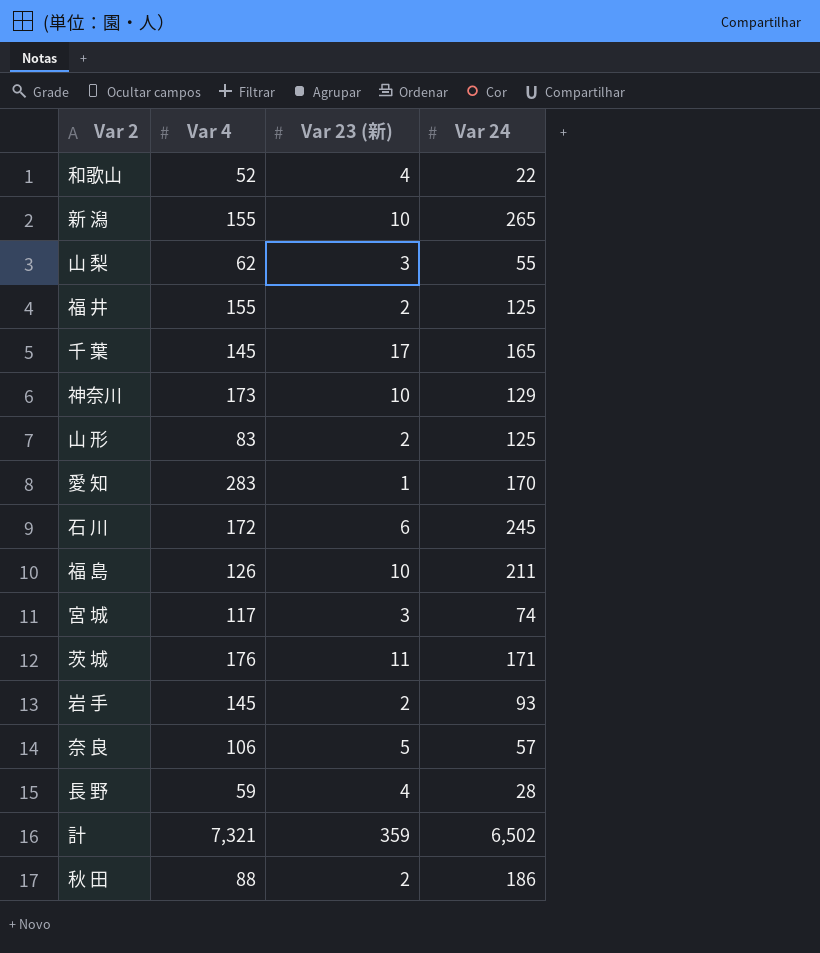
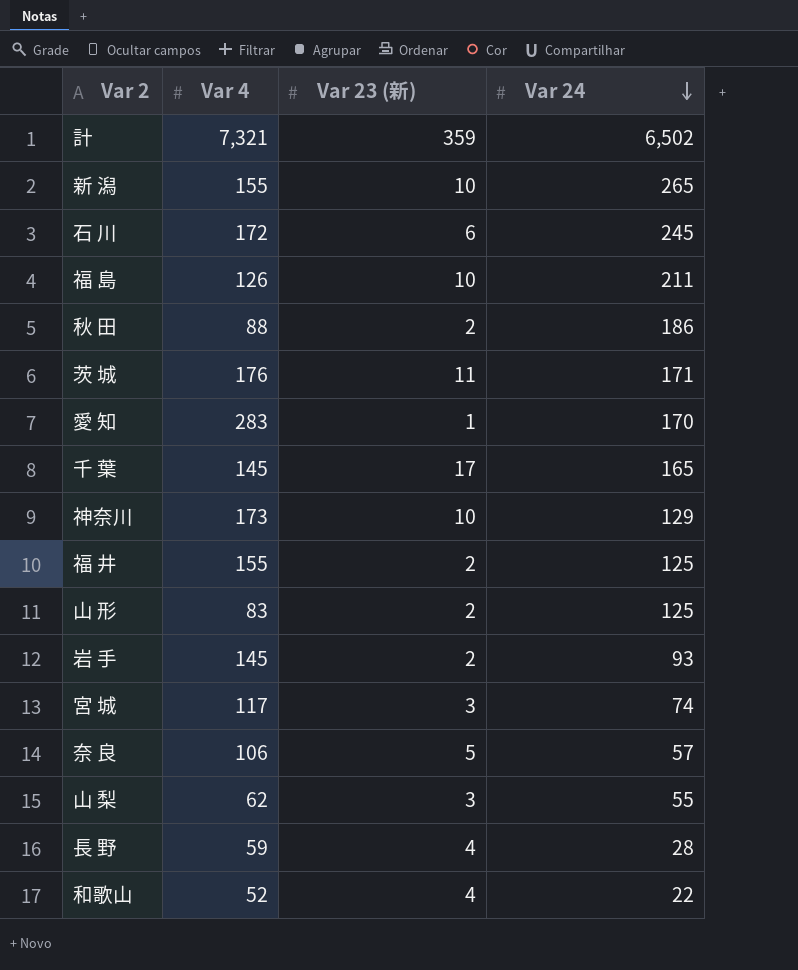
row order: none -> Var 24 descending

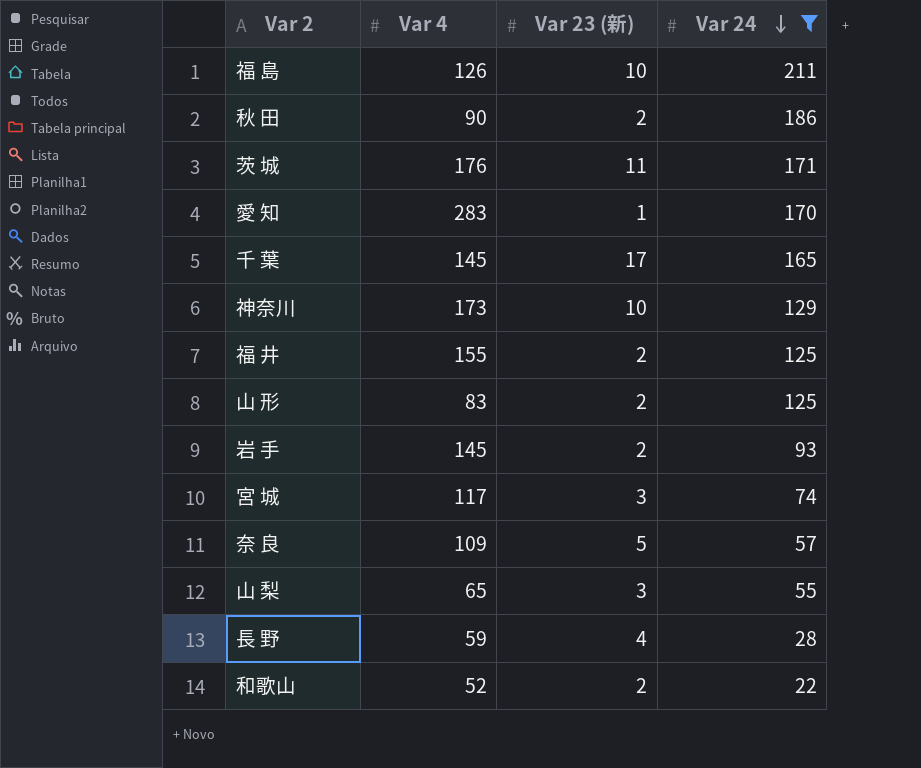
filter: none -> Var 24 <= 211
秋 田 | Var 4: 88 -> 90
奈 良 | Var 4: 106 -> 109
山 梨 | Var 4: 62 -> 65
和歌山 | Var 23 (新): 4 -> 2

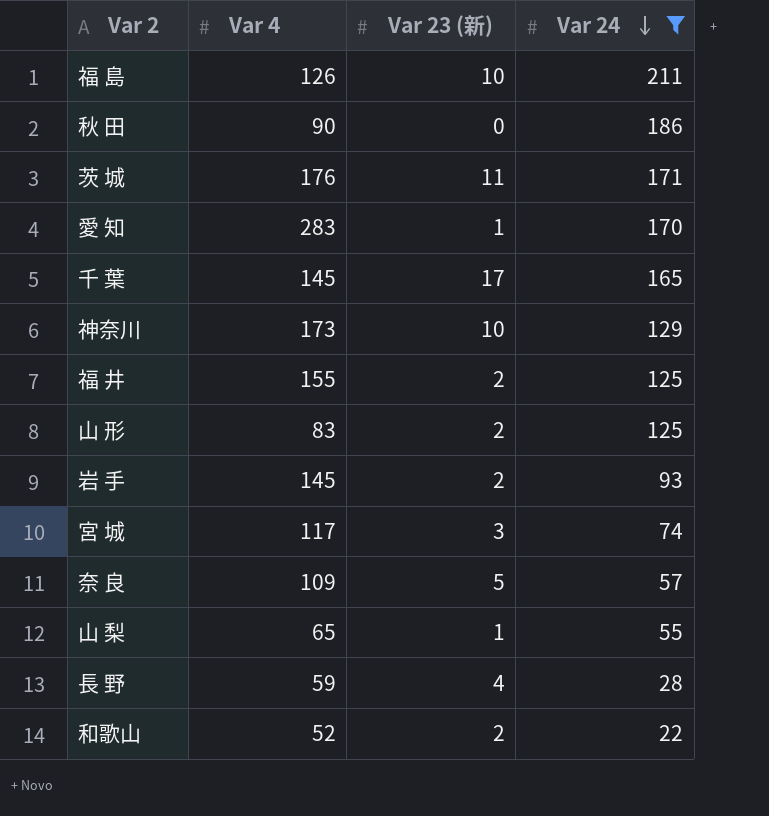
秋 田 | Var 23 (新): 2 -> 0
山 梨 | Var 23 (新): 3 -> 1

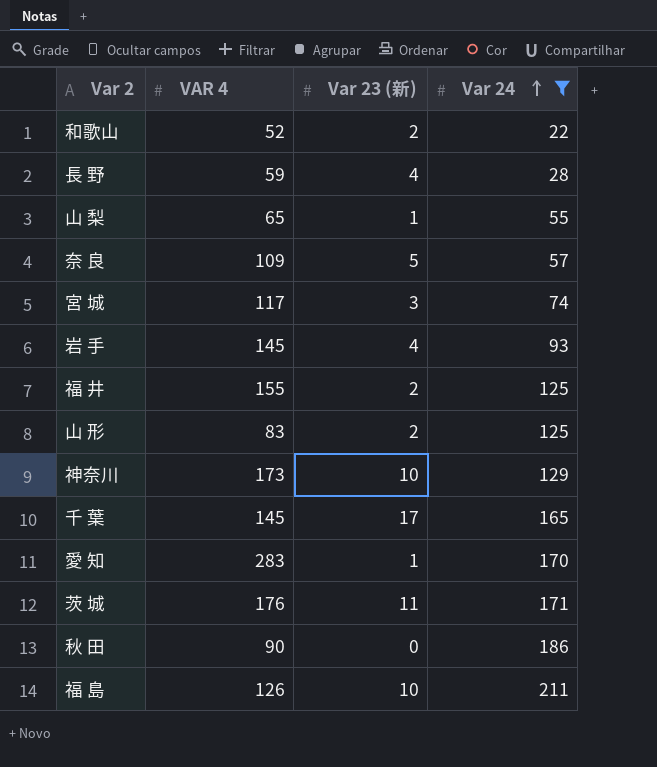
row order: Var 24 descending -> Var 24 ascending
column name: Var 4 -> VAR 4
岩 手 | Var 23 (新): 2 -> 4

